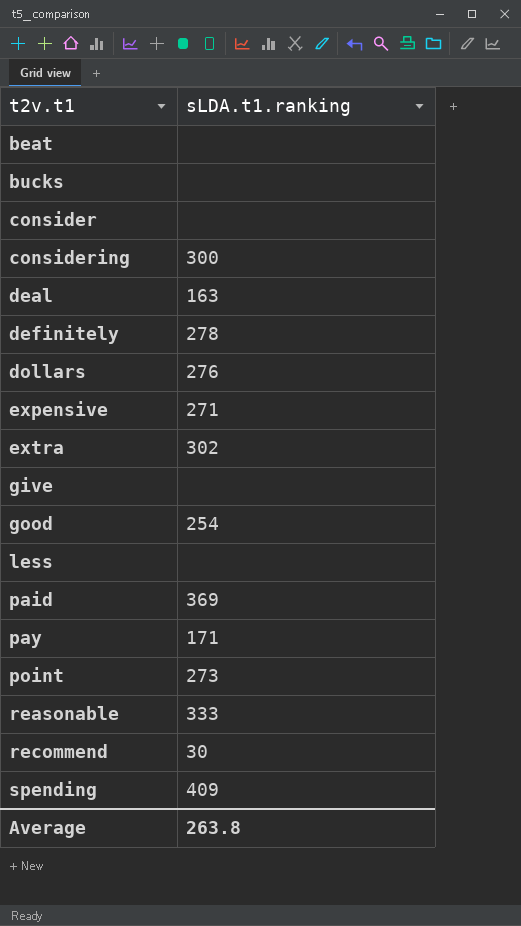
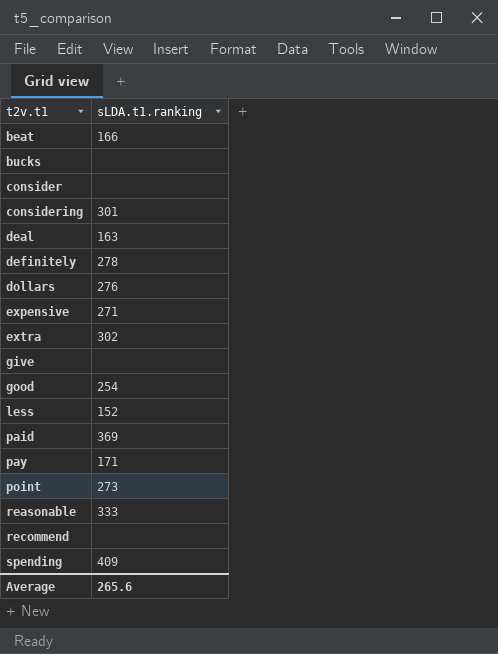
beat | sLDA.t1.ranking: none -> 166
considering | sLDA.t1.ranking: 300 -> 301
less | sLDA.t1.ranking: none -> 152
recommend | sLDA.t1.ranking: 30 -> none
Average | sLDA.t1.ranking: 263.8 -> 265.6

